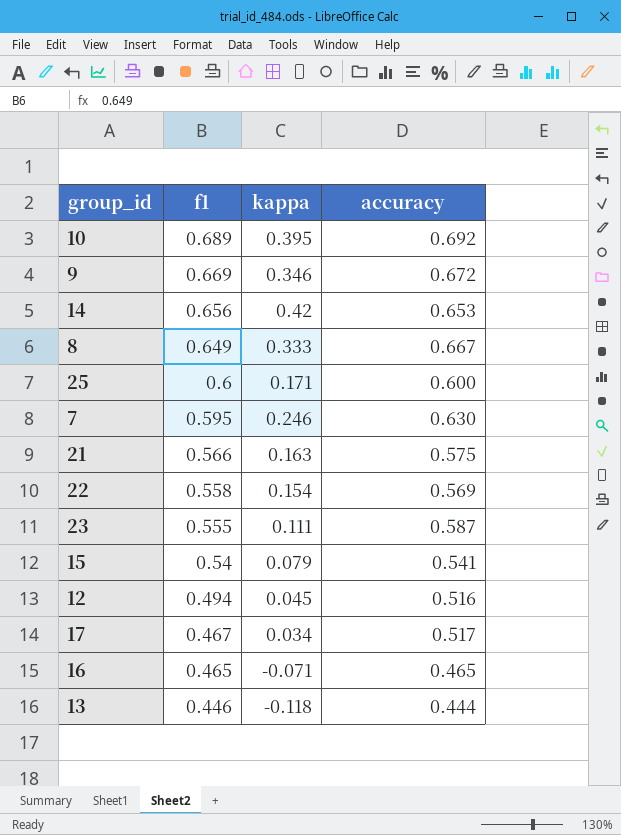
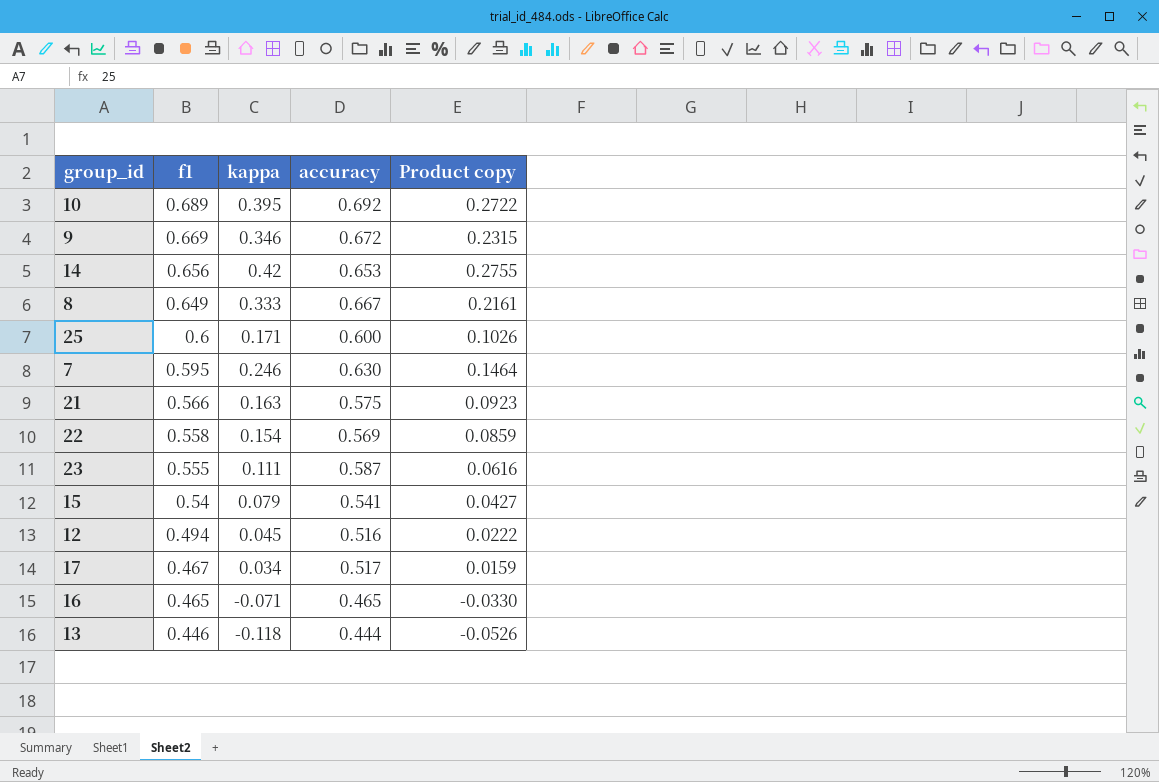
column Product copy | formula: none -> [f1] * [kappa]

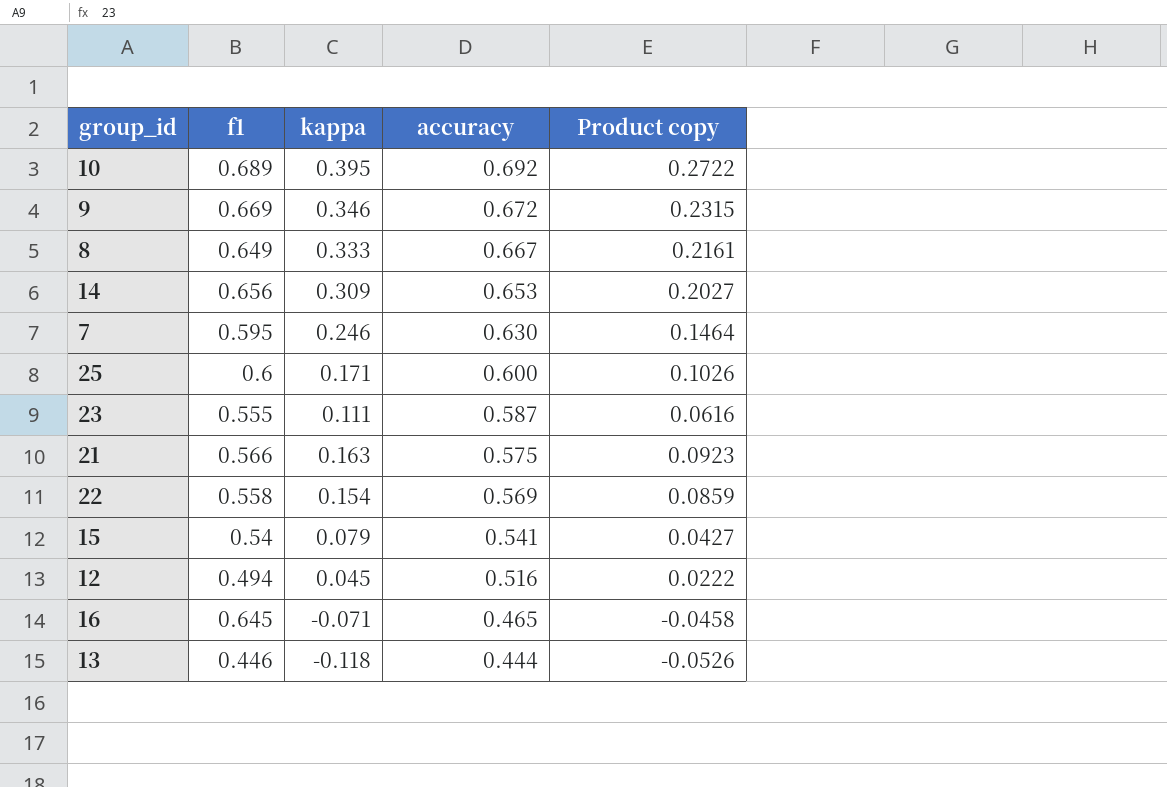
row order: f1 descending -> accuracy descending
row 17: 0.467 | 0.034 | 0.517 | 0.0159 -> none
14 | kappa: 0.42 -> 0.309
14 | Product copy: 0.2755 -> 0.2027
16 | f1: 0.465 -> 0.645
16 | Product copy: -0.0330 -> -0.0458

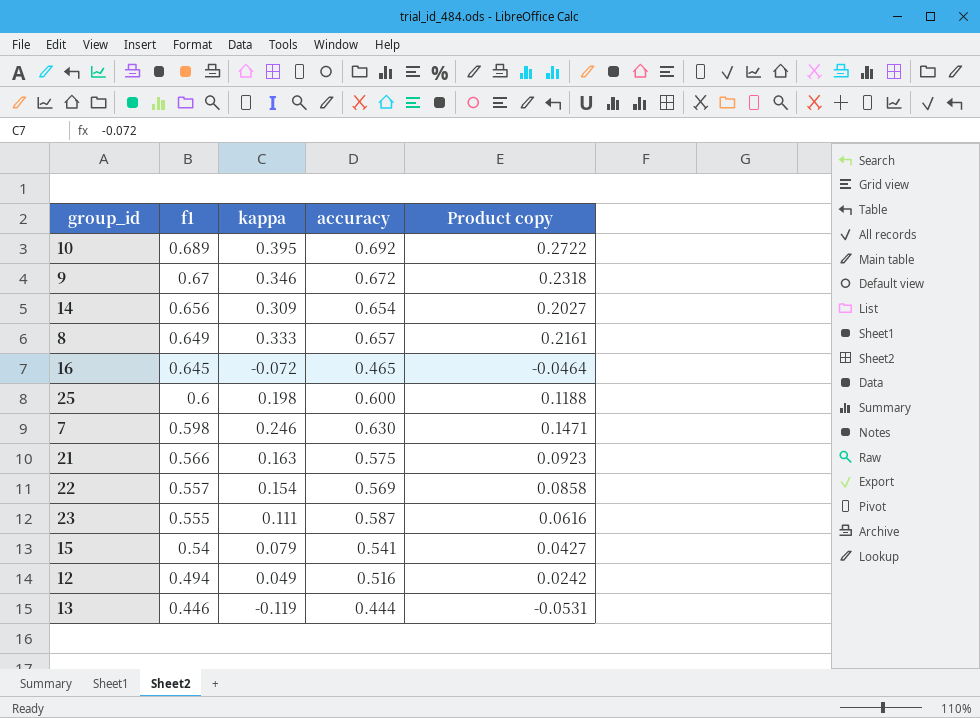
row order: accuracy descending -> f1 descending
9 | f1: 0.669 -> 0.67
9 | Product copy: 0.2315 -> 0.2318
14 | accuracy: 0.653 -> 0.654
8 | accuracy: 0.667 -> 0.657
16 | kappa: -0.071 -> -0.072
16 | Product copy: -0.0458 -> -0.0464
25 | kappa: 0.171 -> 0.198
25 | Product copy: 0.1026 -> 0.1188
7 | f1: 0.595 -> 0.598
7 | Product copy: 0.1464 -> 0.1471
22 | f1: 0.558 -> 0.557
22 | Product copy: 0.0859 -> 0.0858
12 | kappa: 0.045 -> 0.049
12 | Product copy: 0.0222 -> 0.0242
13 | kappa: -0.118 -> -0.119
13 | Product copy: -0.0526 -> -0.0531

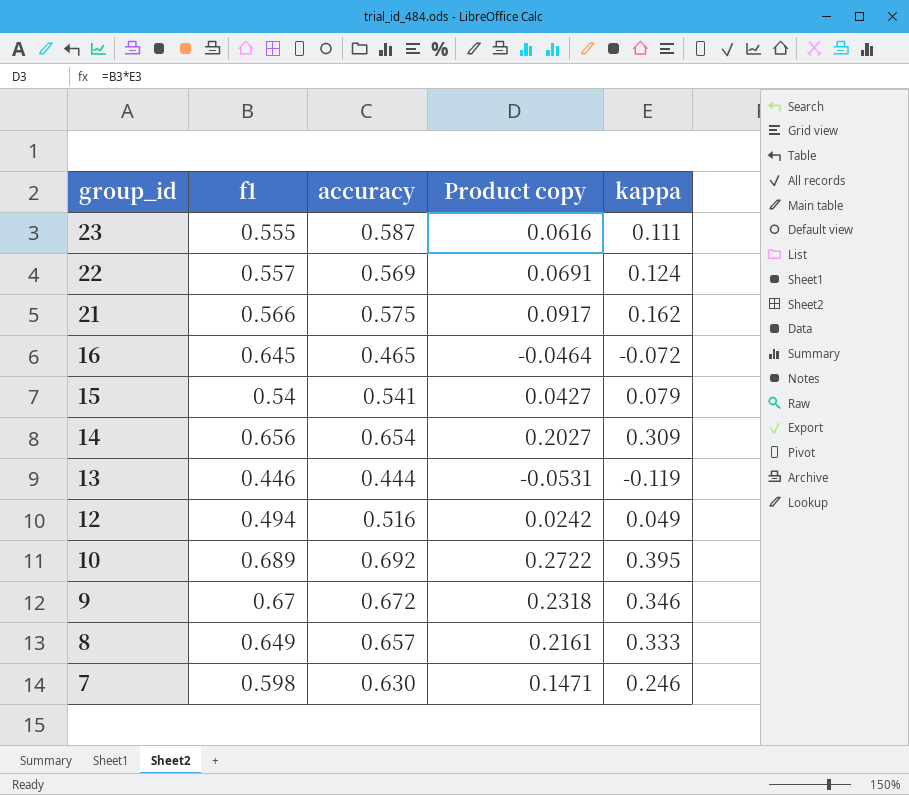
row order: f1 descending -> group_id descending
column kappa | position: 3 -> 5
row 25: 0.6 | 0.198 | 0.600 | 0.1188 -> none
22 | Product copy: 0.0858 -> 0.0691
22 | kappa: 0.154 -> 0.124
21 | Product copy: 0.0923 -> 0.0917
21 | kappa: 0.163 -> 0.162

